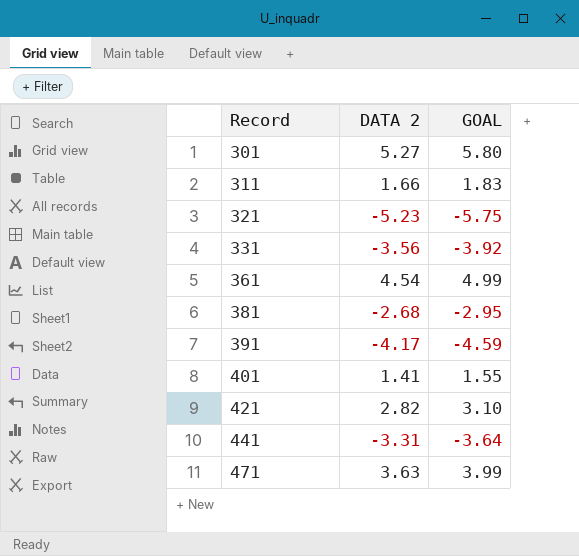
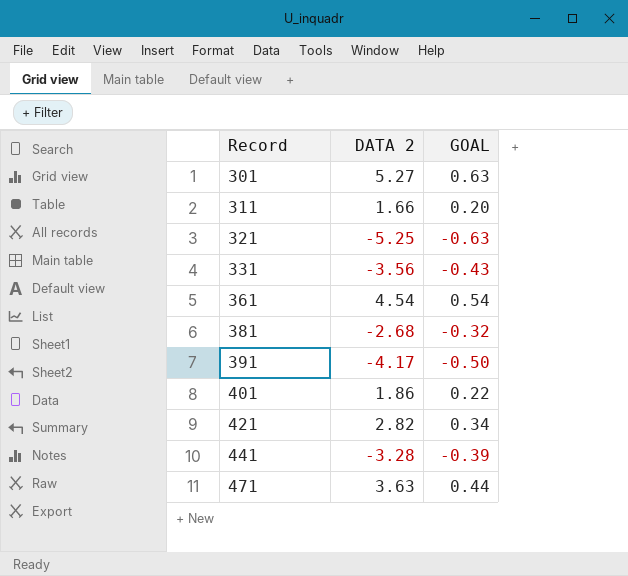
column GOAL | formula: [DATA 2] * 1.1 -> [DATA 2] * 0.12
321 | DATA 2: -5.23 -> -5.25
401 | DATA 2: 1.41 -> 1.86
441 | DATA 2: -3.31 -> -3.28

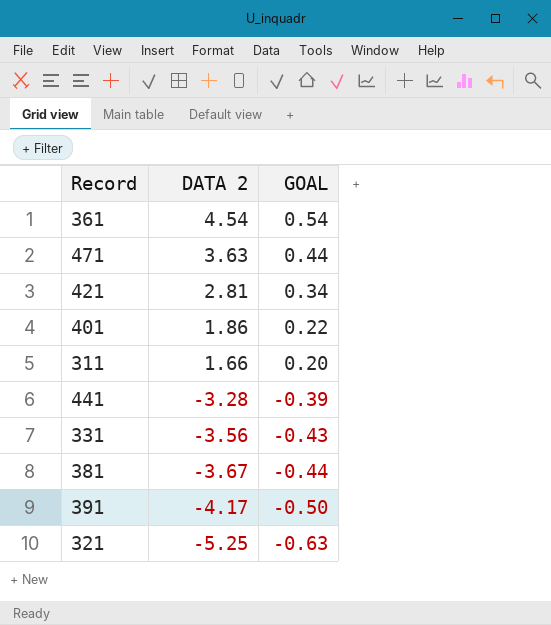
row order: Record ascending -> DATA 2 descending
row 301: 5.27 | 0.63 -> none
421 | DATA 2: 2.82 -> 2.81
381 | DATA 2: -2.68 -> -3.67
381 | GOAL: -0.32 -> -0.44

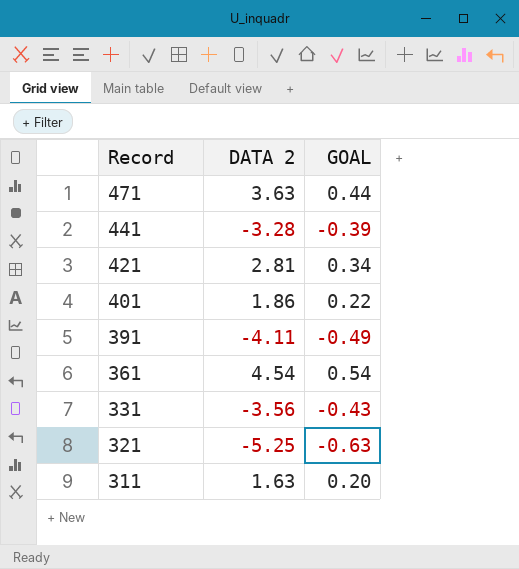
row order: DATA 2 descending -> Record descending
row 381: -3.67 | -0.44 -> none
391 | DATA 2: -4.17 -> -4.11
391 | GOAL: -0.50 -> -0.49
311 | DATA 2: 1.66 -> 1.63

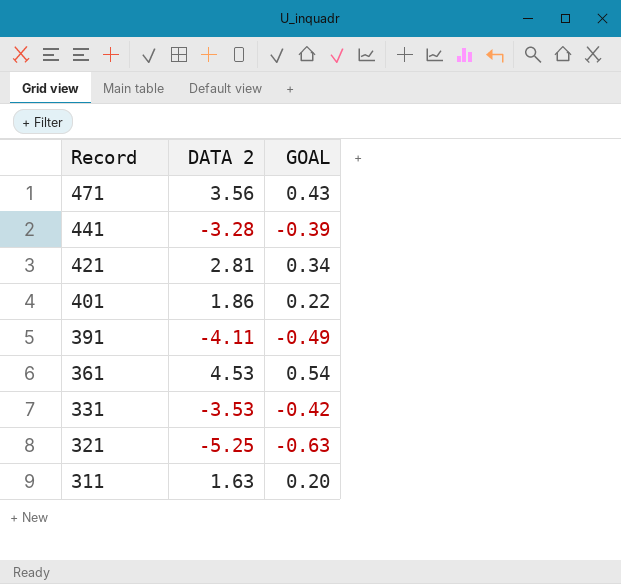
471 | DATA 2: 3.63 -> 3.56
471 | GOAL: 0.44 -> 0.43
361 | DATA 2: 4.54 -> 4.53
331 | DATA 2: -3.56 -> -3.53
331 | GOAL: -0.43 -> -0.42

